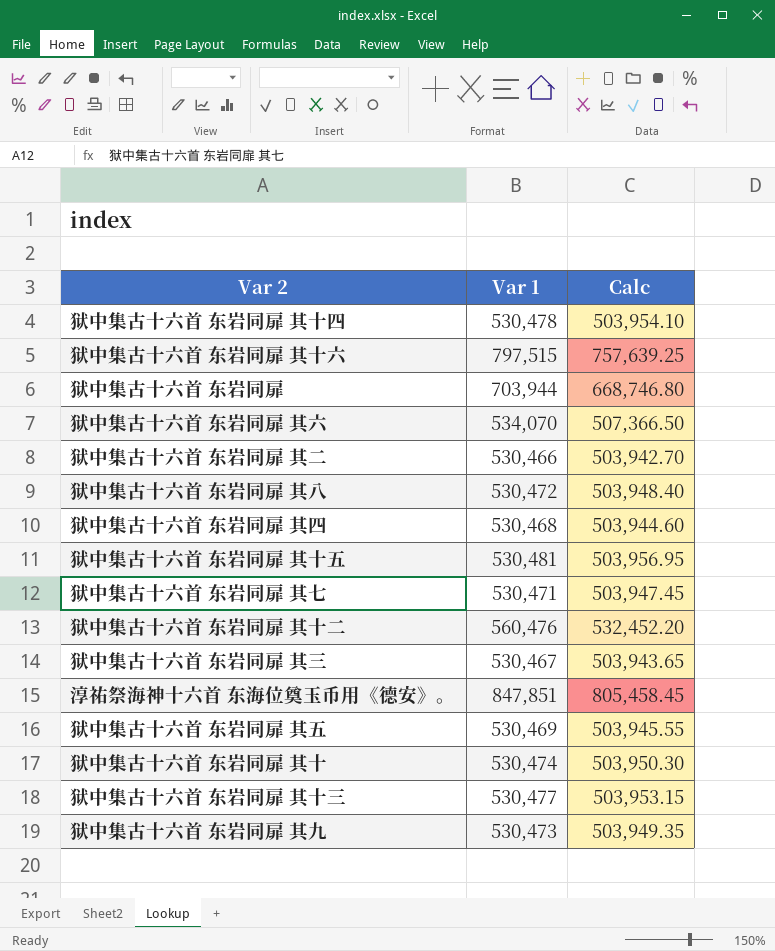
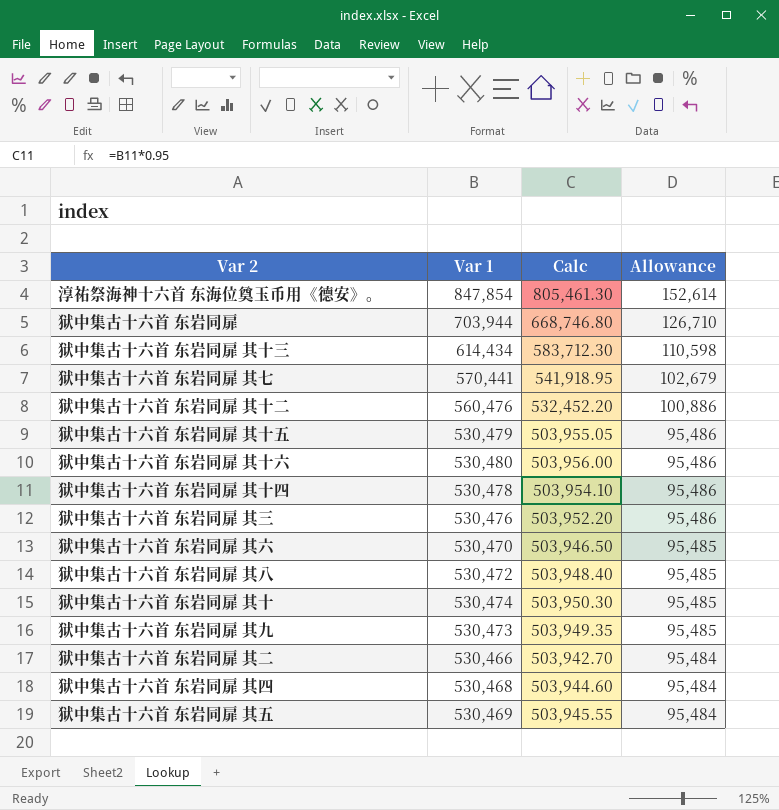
row order: none -> Allowance descending
column Allowance | formula: none -> [Var 1] * 0.18
淳祐祭海神十六首 东海位奠玉币用《德安》。 | Var 1: 847,851 -> 847,854
淳祐祭海神十六首 东海位奠玉币用《德安》。 | Calc: 805,458.45 -> 805,461.30
狱中集古十六首 东岩同扉 其十三 | Var 1: 530,477 -> 614,434
狱中集古十六首 东岩同扉 其十三 | Calc: 503,953.15 -> 583,712.30
狱中集古十六首 东岩同扉 其七 | Var 1: 530,471 -> 570,441
狱中集古十六首 东岩同扉 其七 | Calc: 503,947.45 -> 541,918.95
狱中集古十六首 东岩同扉 其十五 | Var 1: 530,481 -> 530,479
狱中集古十六首 东岩同扉 其十五 | Calc: 503,956.95 -> 503,955.05
狱中集古十六首 东岩同扉 其十六 | Var 1: 797,515 -> 530,480
狱中集古十六首 东岩同扉 其十六 | Calc: 757,639.25 -> 503,956.00
狱中集古十六首 东岩同扉 其三 | Var 1: 530,467 -> 530,476
狱中集古十六首 东岩同扉 其三 | Calc: 503,943.65 -> 503,952.20
狱中集古十六首 东岩同扉 其六 | Var 1: 534,070 -> 530,470
狱中集古十六首 东岩同扉 其六 | Calc: 507,366.50 -> 503,946.50

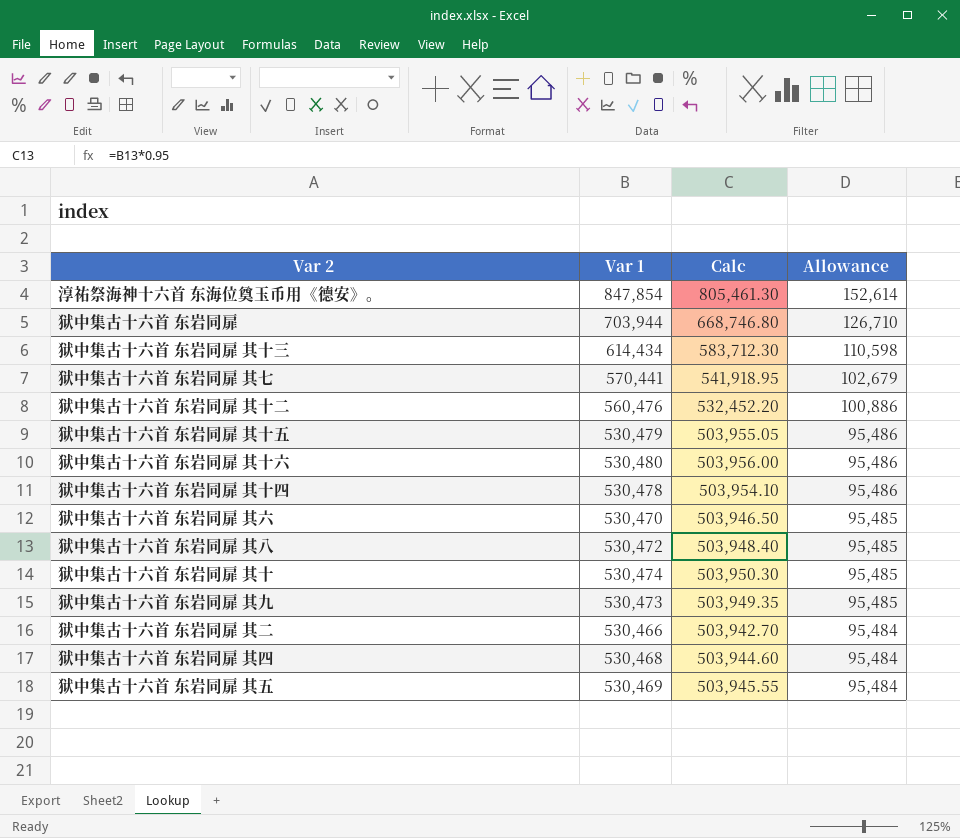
row 狱中集古十六首 东岩同扉 其三: 530,476 | 503,952.20 | 95,486 -> none

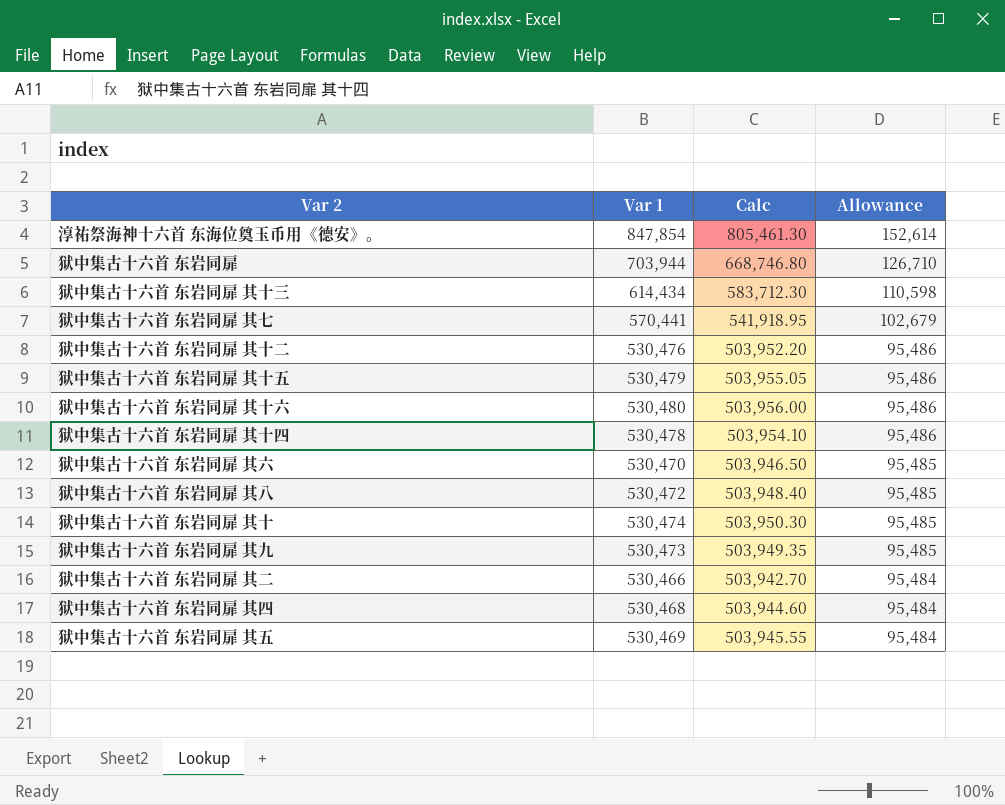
狱中集古十六首 东岩同扉 其十二 | Var 1: 560,476 -> 530,476
狱中集古十六首 东岩同扉 其十二 | Calc: 532,452.20 -> 503,952.20
狱中集古十六首 东岩同扉 其十二 | Allowance: 100,886 -> 95,486

